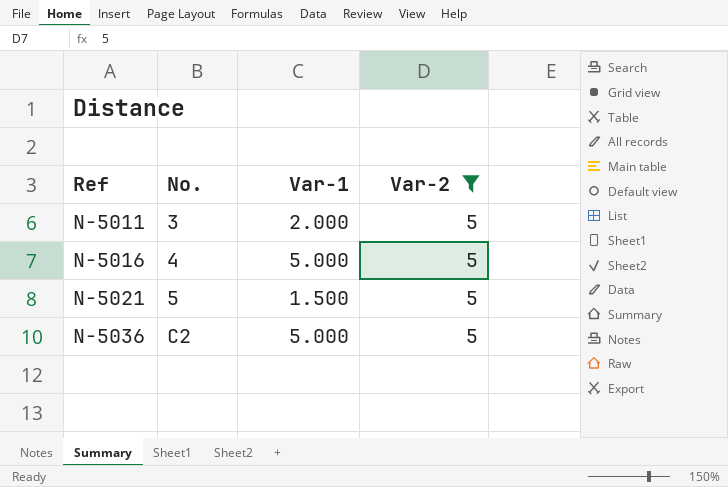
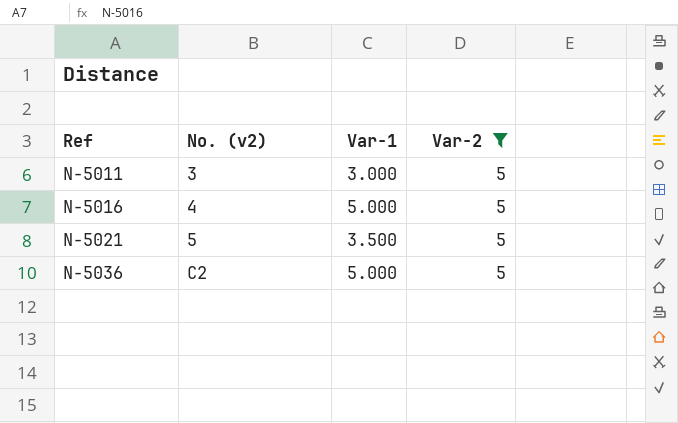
column name: No. -> No. (v2)
N-5011 | Var-1: 2.000 -> 3.000
N-5021 | Var-1: 1.500 -> 3.500

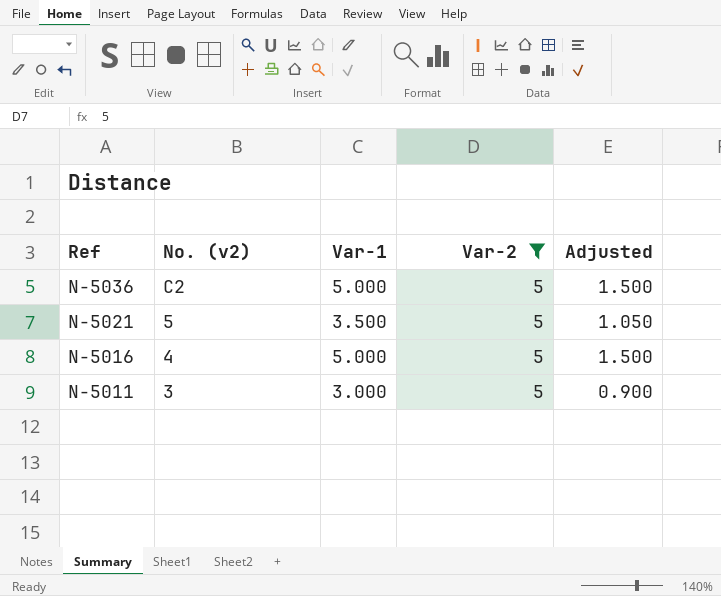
row order: Ref ascending -> Ref descending
column Adjusted | formula: none -> [Var-1] * 0.3

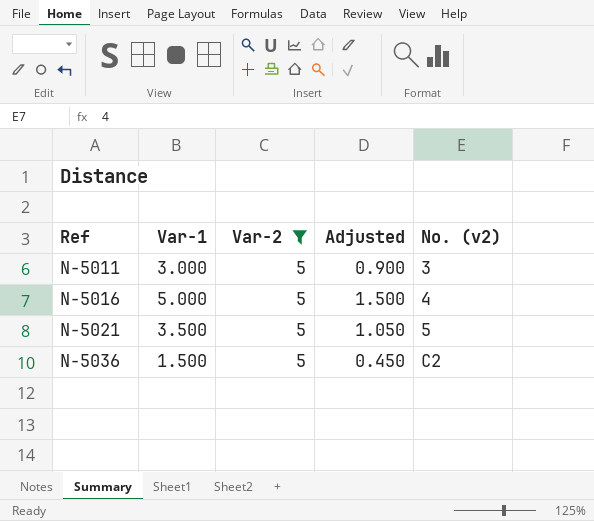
row order: Ref descending -> Ref ascending
column No. (v2) | position: 2 -> 5
N-5036 | Var-1: 5.000 -> 1.500
N-5036 | Adjusted: 1.500 -> 0.450

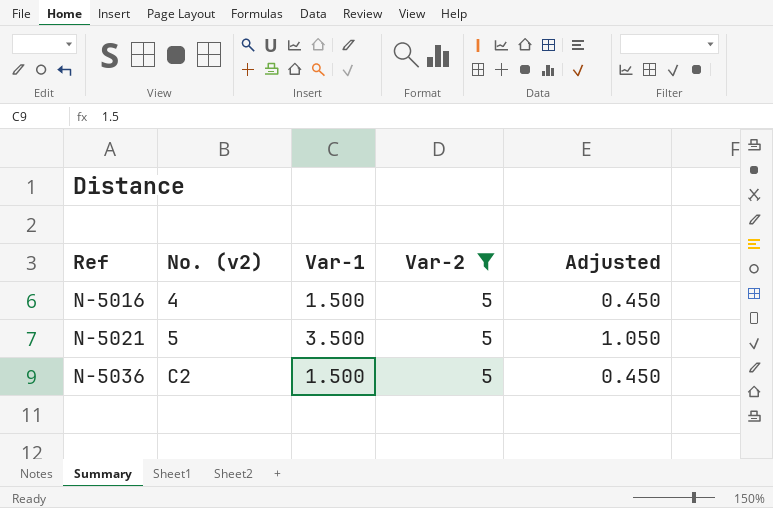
column No. (v2) | position: 5 -> 2
row N-5011: 3.000 | 5 | 0.900 | 3 -> none
N-5016 | Var-1: 5.000 -> 1.500
N-5016 | Adjusted: 1.500 -> 0.450

